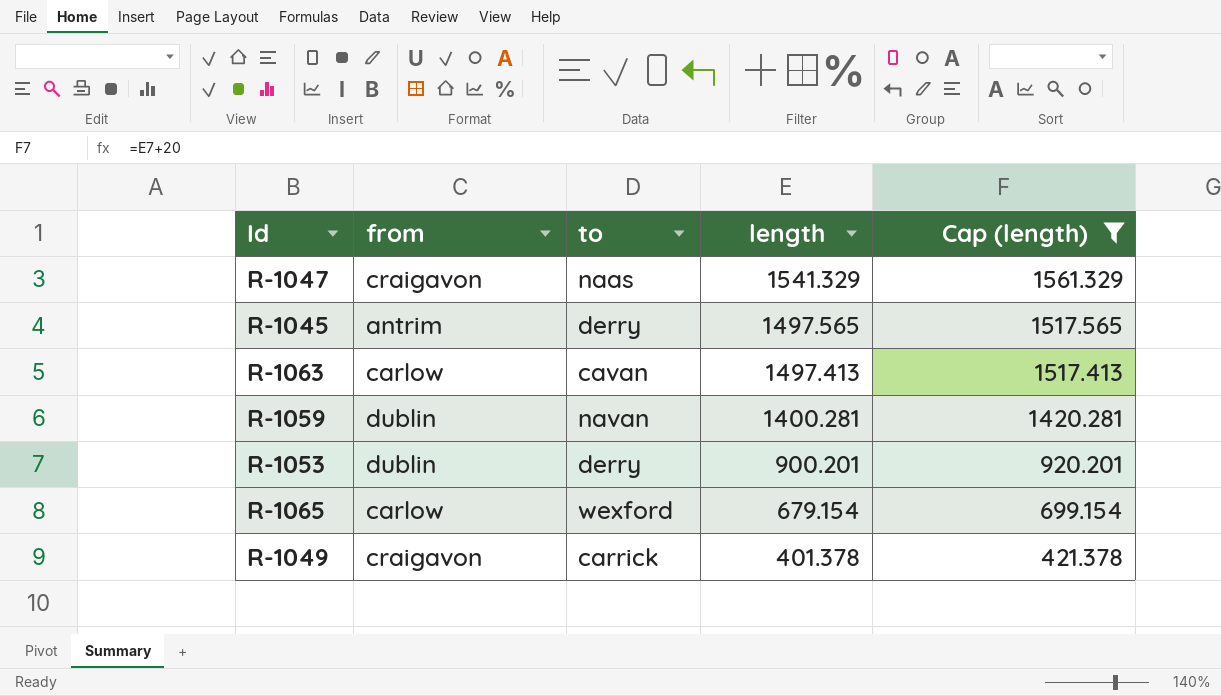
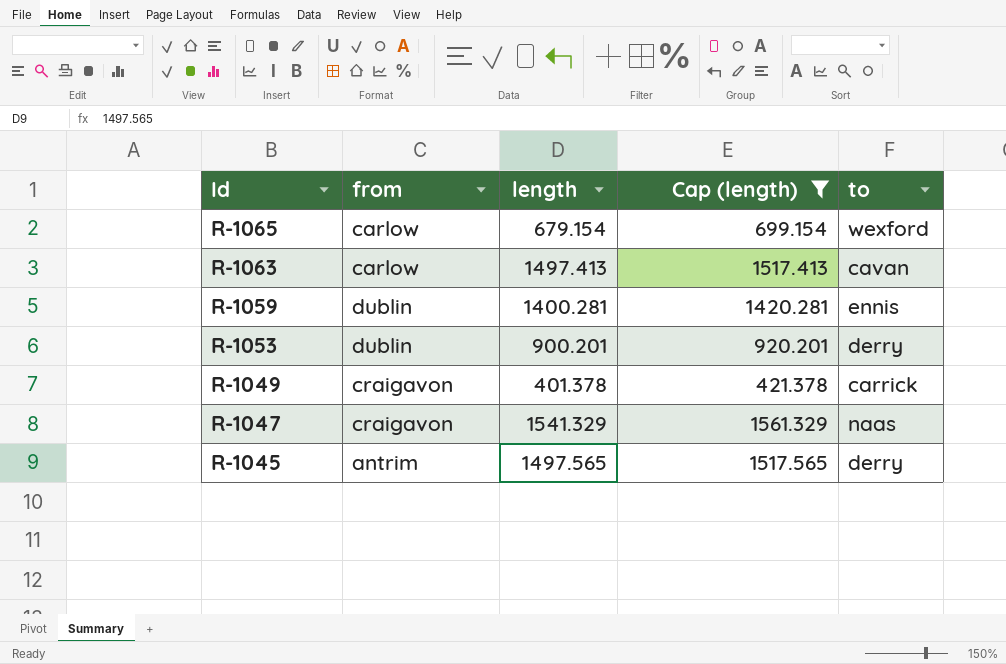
row order: length descending -> Id descending
column to | position: 3 -> 5
R-1059 | to: navan -> ennis

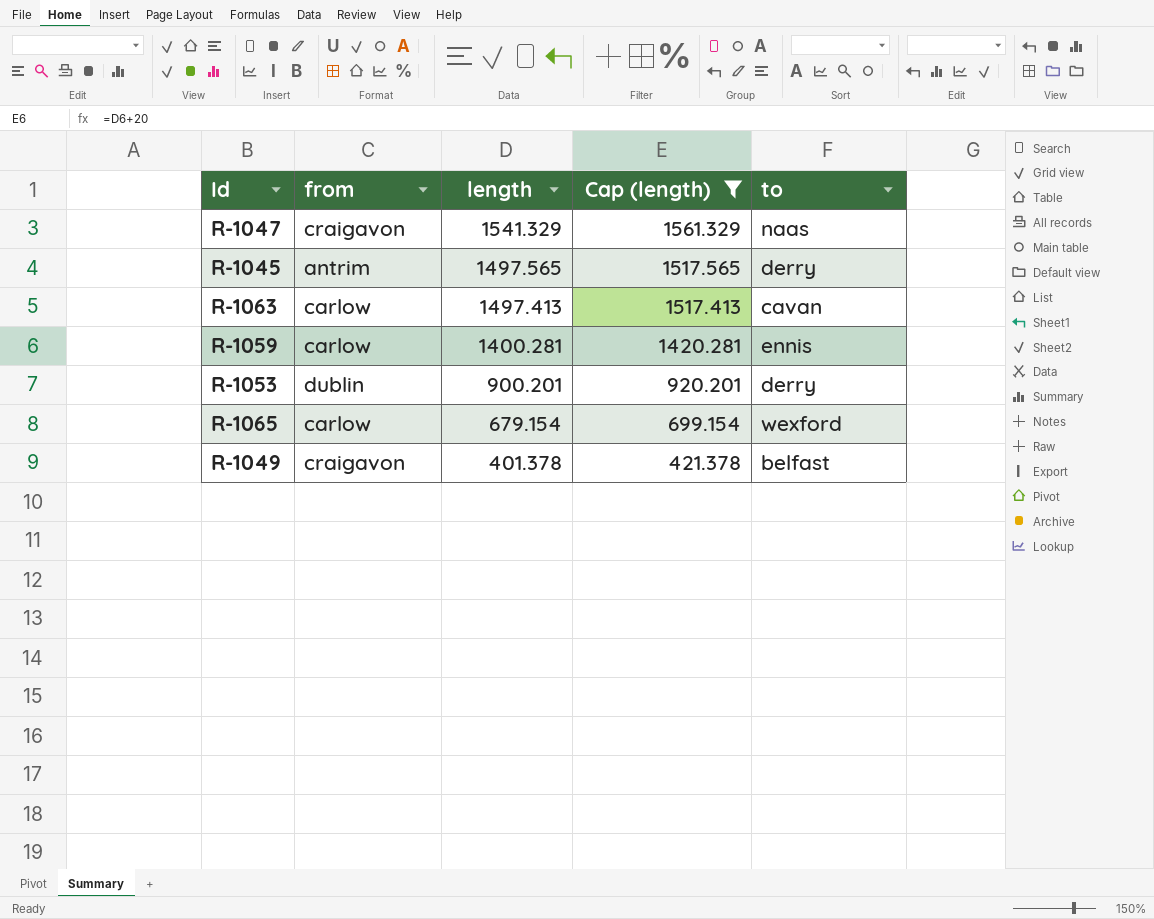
row order: Id descending -> length descending
R-1059 | from: dublin -> carlow
R-1049 | to: carrick -> belfast

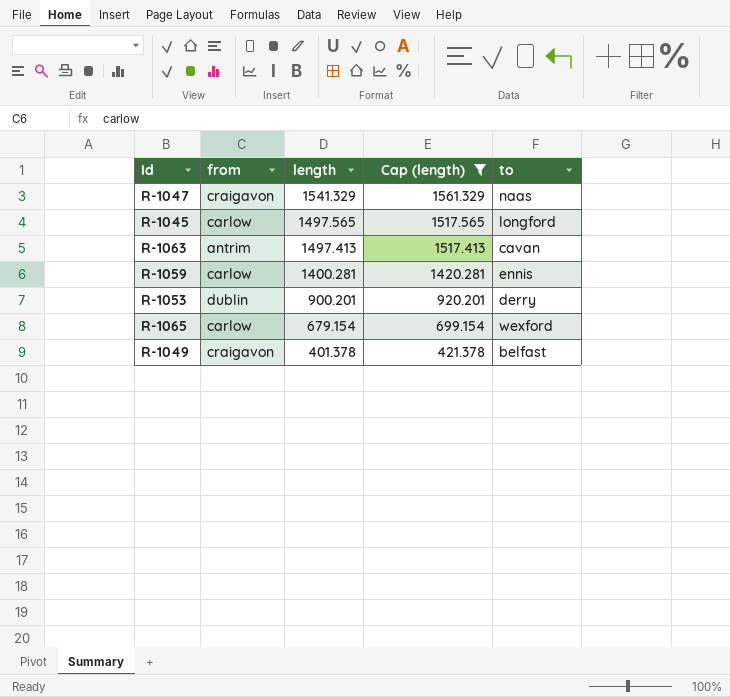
R-1045 | from: antrim -> carlow
R-1045 | to: derry -> longford
R-1063 | from: carlow -> antrim

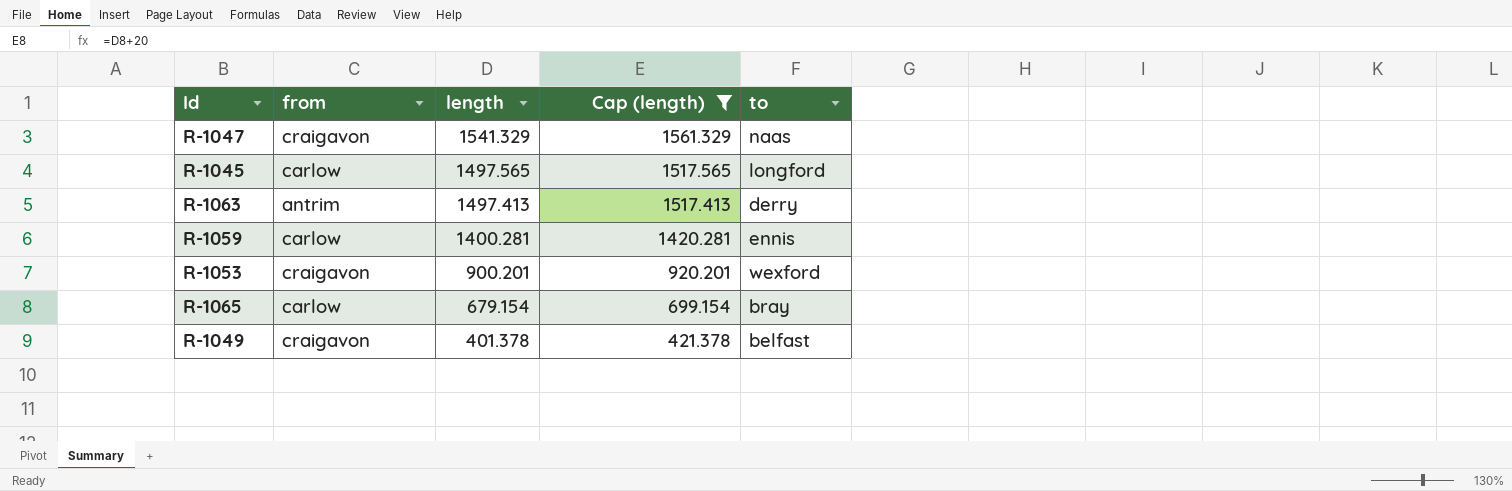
R-1063 | to: cavan -> derry
R-1053 | from: dublin -> craigavon
R-1053 | to: derry -> wexford
R-1065 | to: wexford -> bray

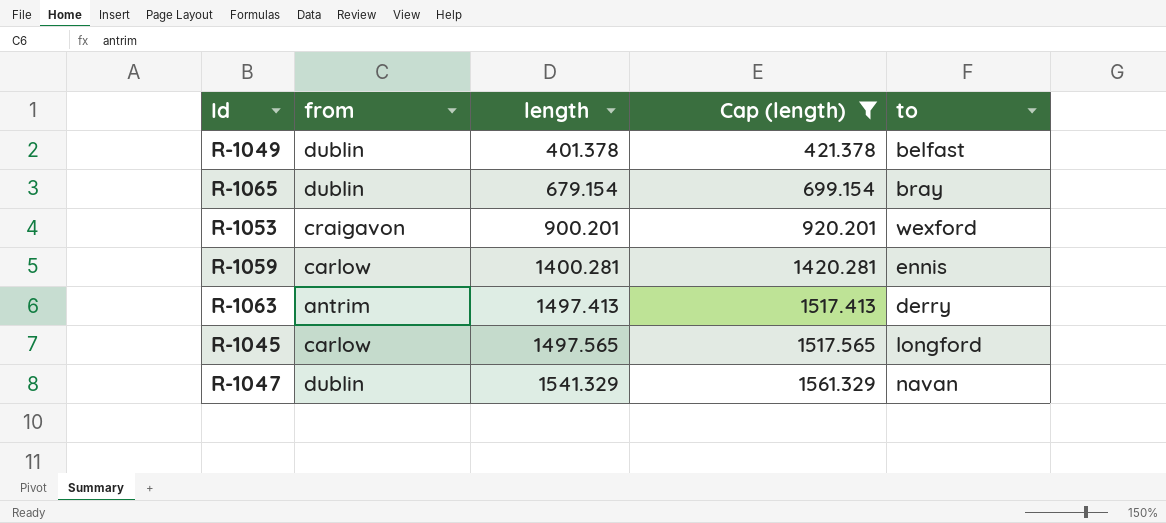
row order: length descending -> length ascending
R-1049 | from: craigavon -> dublin
R-1065 | from: carlow -> dublin
R-1047 | from: craigavon -> dublin
R-1047 | to: naas -> navan

